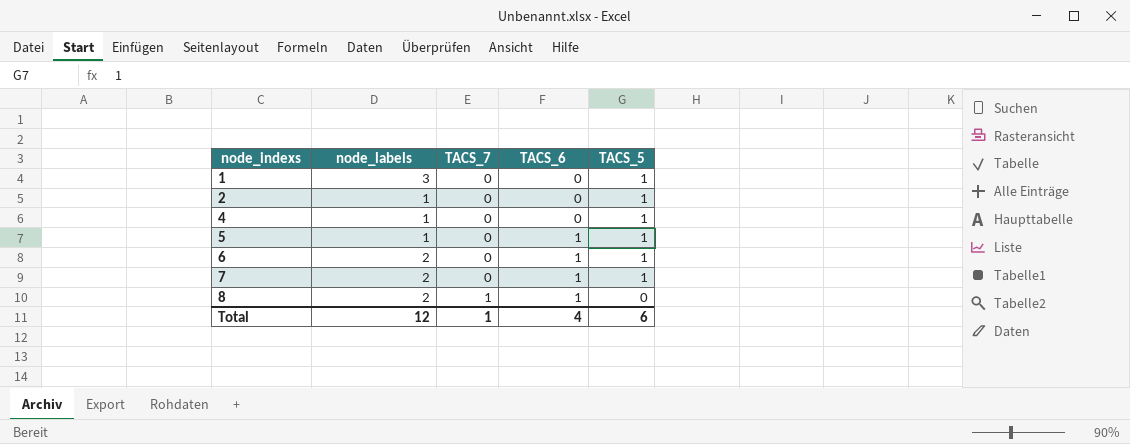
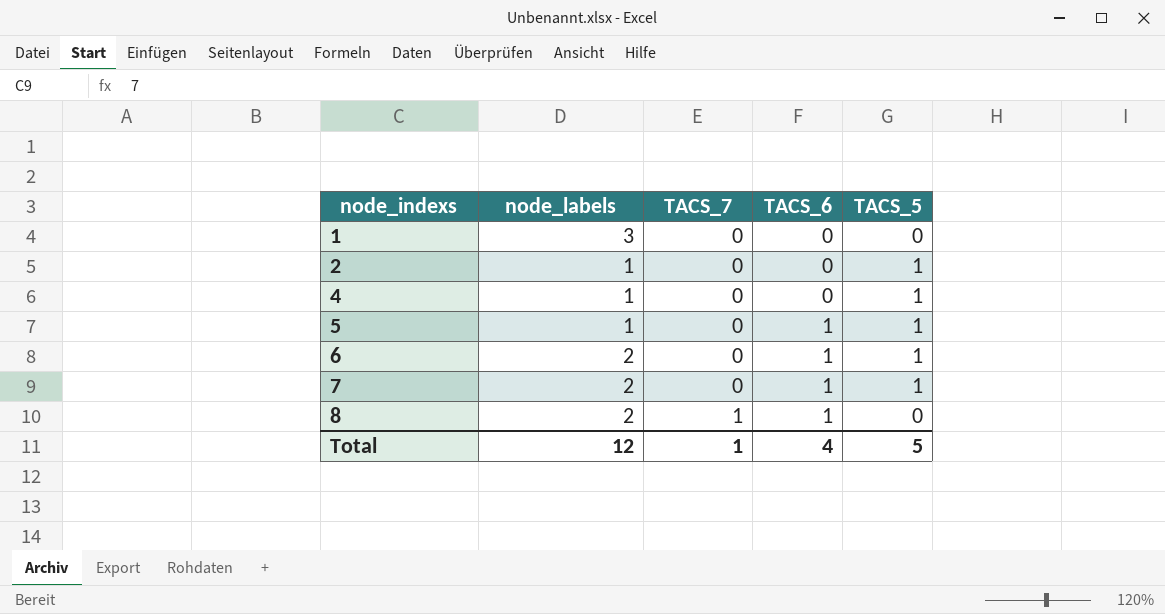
1 | TACS_5: 1 -> 0
Total | TACS_5: 6 -> 5

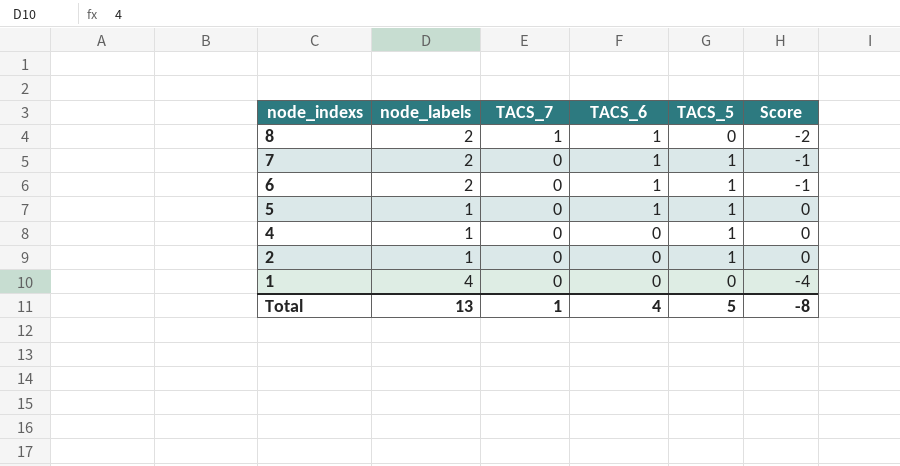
row order: node_indexs ascending -> node_indexs descending
column Score | formula: none -> [TACS_5] - [node_labels]
1 | node_labels: 3 -> 4
Total | node_labels: 12 -> 13

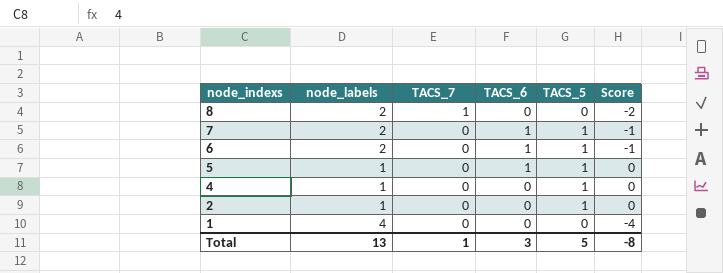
8 | TACS_6: 1 -> 0
Total | TACS_6: 4 -> 3

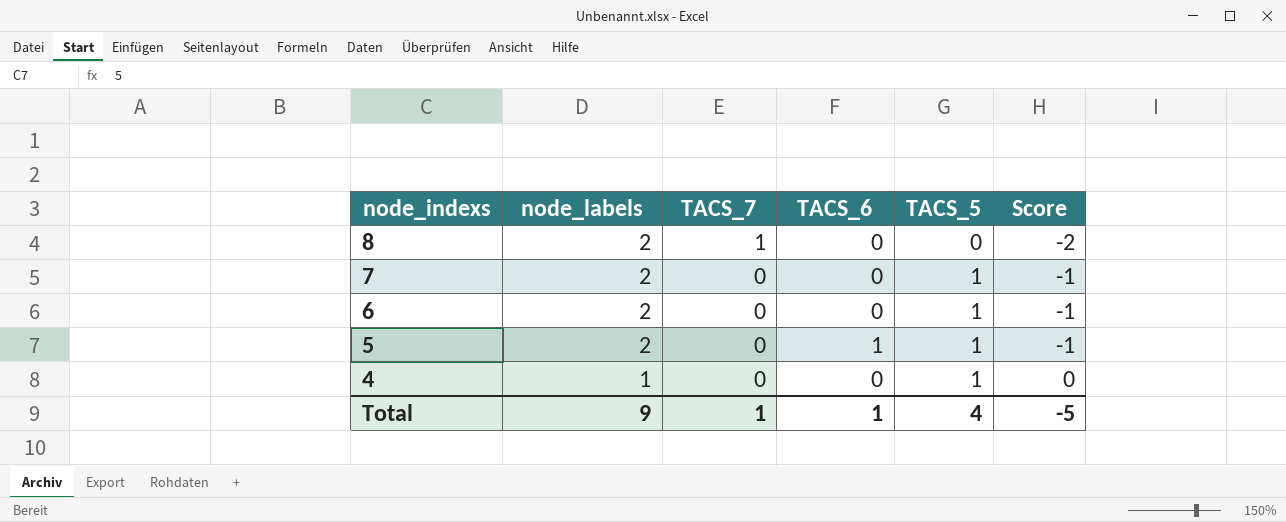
row 2: 1 | 0 | 0 | 1 | 0 -> none
row 1: 4 | 0 | 0 | 0 | -4 -> none
7 | TACS_6: 1 -> 0
6 | TACS_6: 1 -> 0
5 | node_labels: 1 -> 2
5 | Score: 0 -> -1
Total | node_labels: 13 -> 9
Total | TACS_6: 3 -> 1
Total | TACS_5: 5 -> 4
Total | Score: -8 -> -5

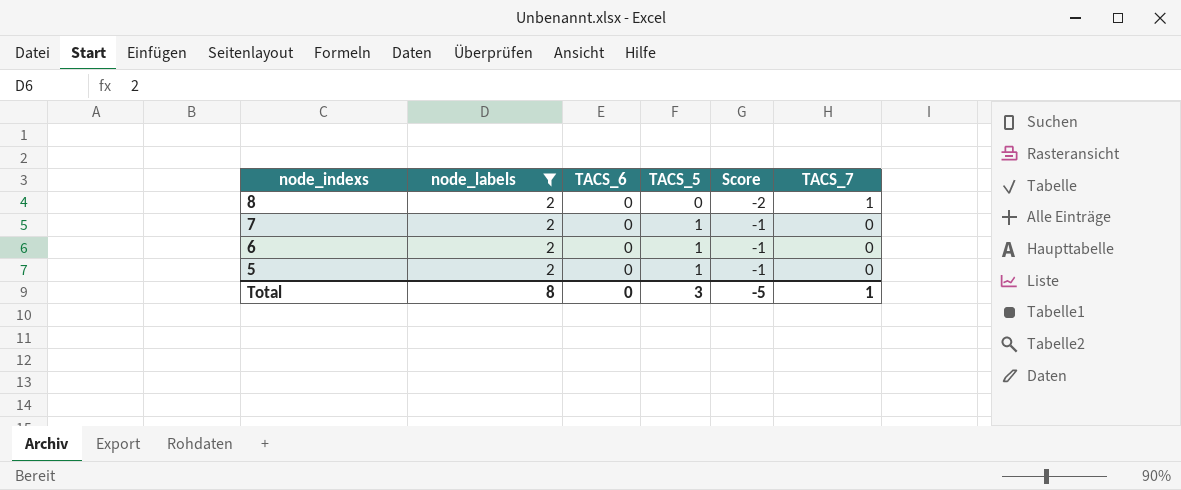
filter: none -> node_labels = 2
column TACS_7 | position: 3 -> 6
5 | TACS_6: 1 -> 0
Total | node_labels: 9 -> 8
Total | TACS_6: 1 -> 0
Total | TACS_5: 4 -> 3

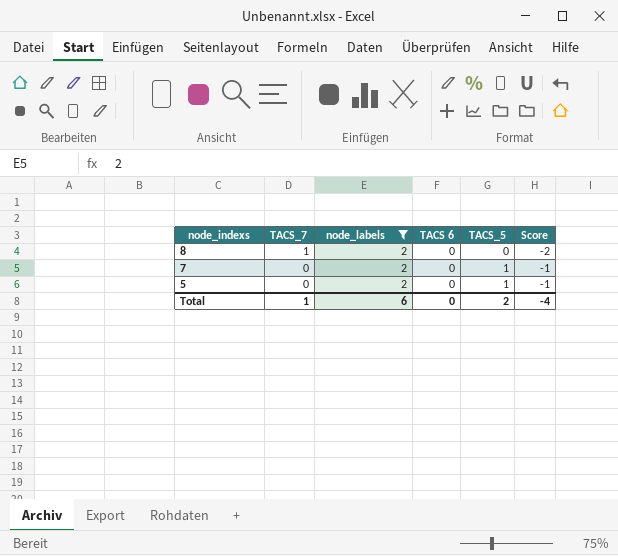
column TACS_7 | position: 6 -> 2
column name: TACS_6 -> TACS 6
row 6: 2 | 0 | 1 | -1 | 0 -> none
Total | node_labels: 8 -> 6
Total | TACS_5: 3 -> 2
Total | Score: -5 -> -4

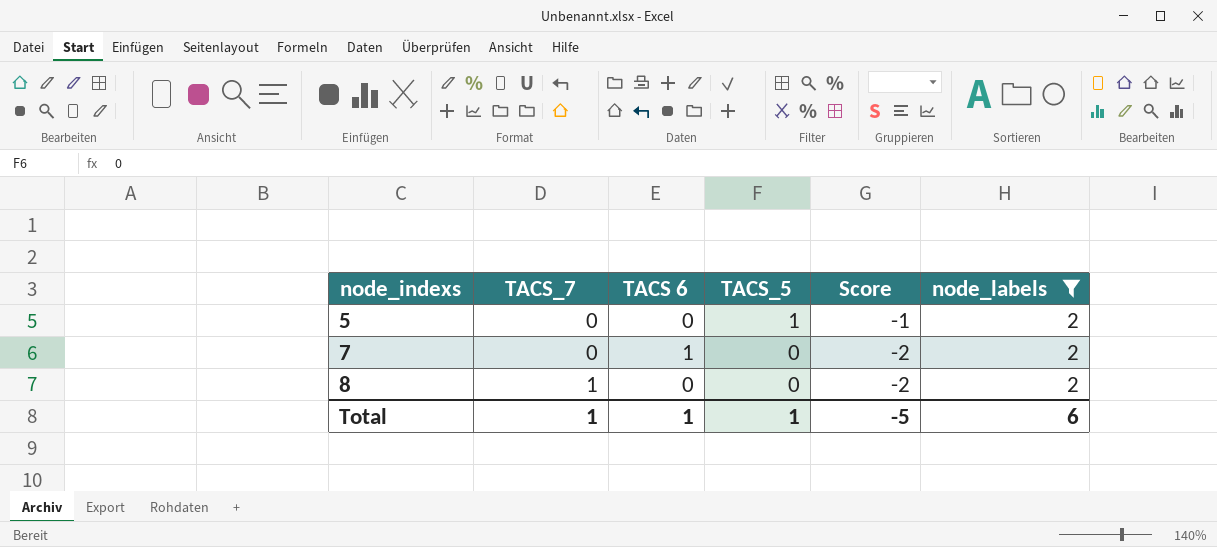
row order: node_indexs descending -> node_indexs ascending
column node_labels | position: 3 -> 6
7 | TACS 6: 0 -> 1
7 | TACS_5: 1 -> 0
7 | Score: -1 -> -2
Total | TACS 6: 0 -> 1
Total | TACS_5: 2 -> 1
Total | Score: -4 -> -5

